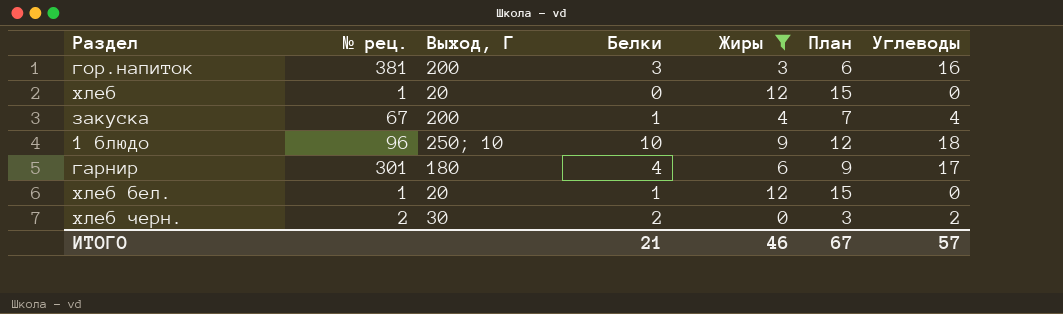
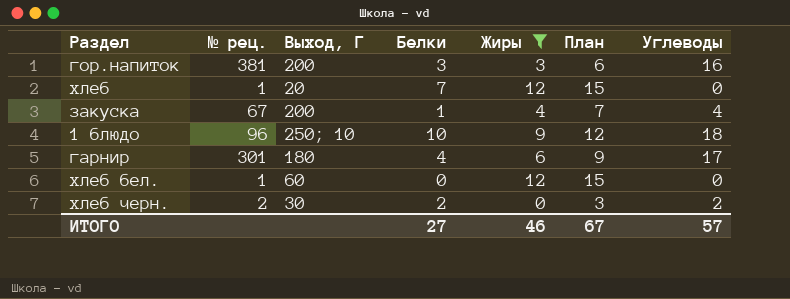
хлеб | Белки: 0 -> 7
хлеб бел. | Выход, Г: 20 -> 60
хлеб бел. | Белки: 1 -> 0
ИТОГО | Белки: 21 -> 27

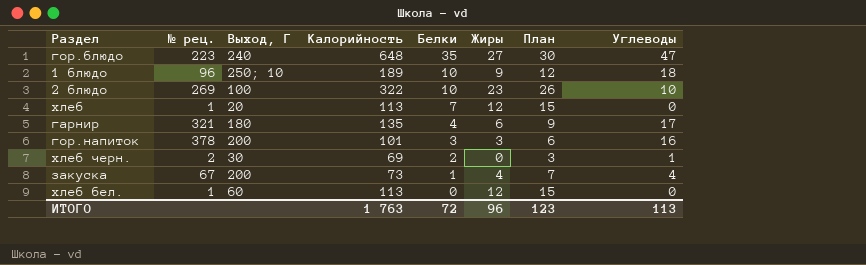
filter: Жиры <= 12 -> none
row order: none -> Белки descending
column Калорийность | position: none -> 4
гарнир | № рец.: 301 -> 321
гор.напиток | № рец.: 381 -> 378
хлеб черн. | Углеводы: 2 -> 1
ИТОГО | Белки: 27 -> 72
ИТОГО | Жиры: 46 -> 96
ИТОГО | План: 67 -> 123
ИТОГО | Углеводы: 57 -> 113

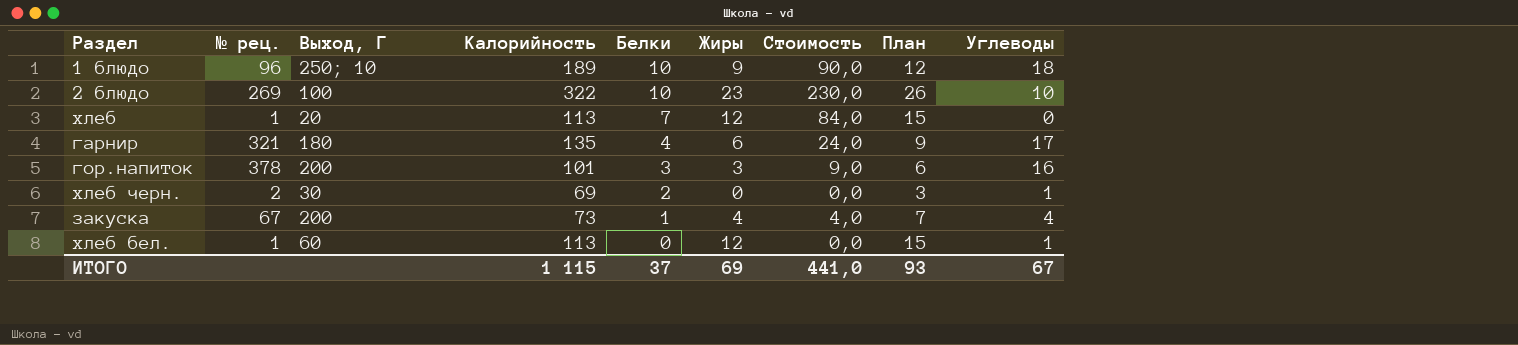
column Стоимость | formula: none -> [Белки] * [Жиры]
row гор.блюдо: 223 | 240 | 648 | 35 | 27 | 30 | 47 -> none
хлеб бел. | Углеводы: 0 -> 1
ИТОГО | Калорийность: 1 763 -> 1 115
ИТОГО | Белки: 72 -> 37
ИТОГО | Жиры: 96 -> 69
ИТОГО | План: 123 -> 93
ИТОГО | Углеводы: 113 -> 67

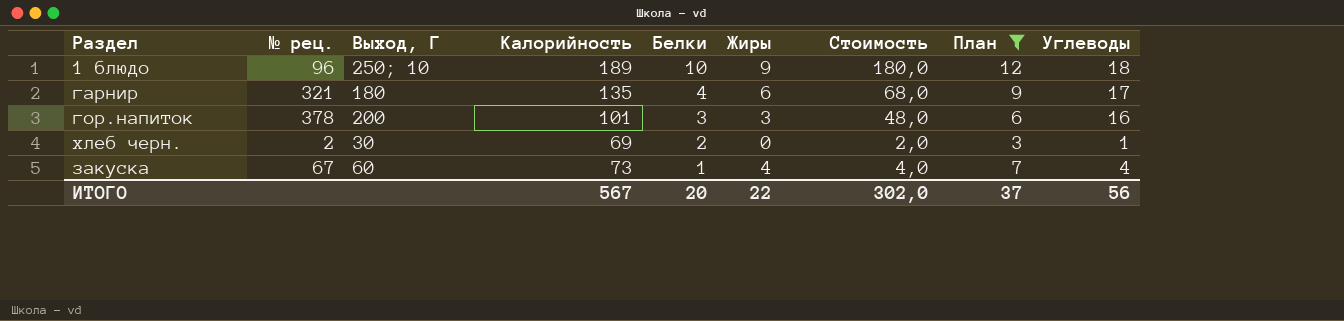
filter: none -> План <= 12
column Стоимость | formula: [Белки] * [Жиры] -> [Белки] * [Углеводы]
закуска | Выход, Г: 200 -> 60
ИТОГО | Калорийность: 1 115 -> 567
ИТОГО | Белки: 37 -> 20
ИТОГО | Жиры: 69 -> 22
ИТОГО | Стоимость: 441,0 -> 302,0
ИТОГО | План: 93 -> 37
ИТОГО | Углеводы: 67 -> 56

